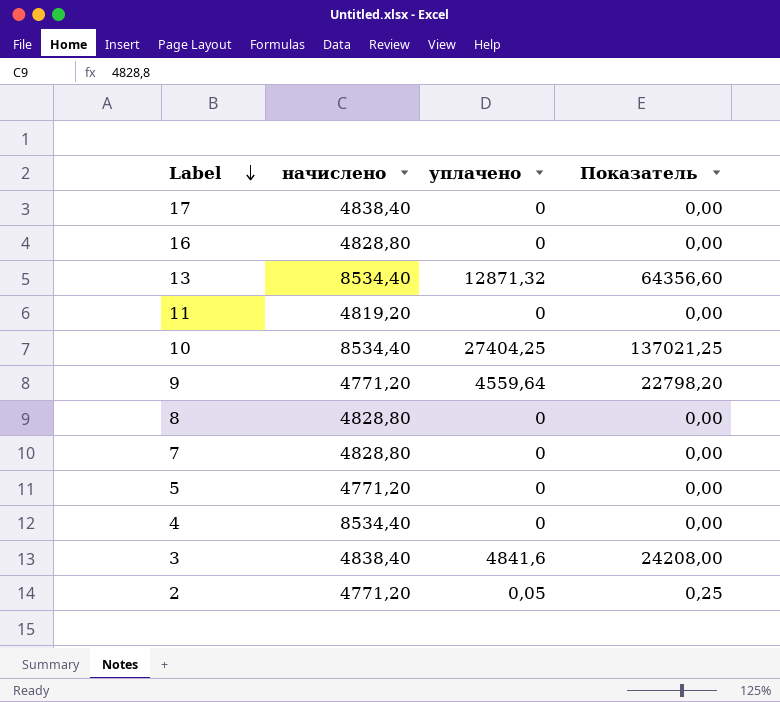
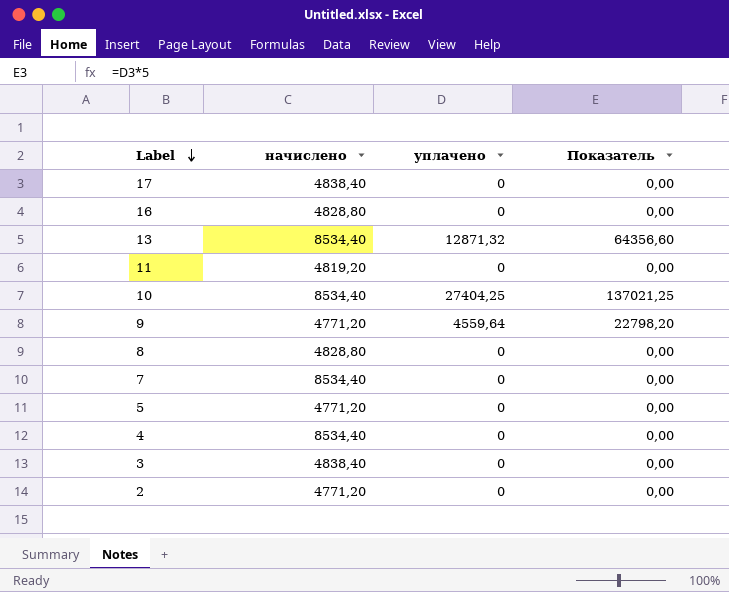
7 | начислено: 4828,80 -> 8534,40
3 | уплачено: 4841,6 -> 0
3 | Показатель: 24208,00 -> 0,00
2 | уплачено: 0,05 -> 0
2 | Показатель: 0,25 -> 0,00

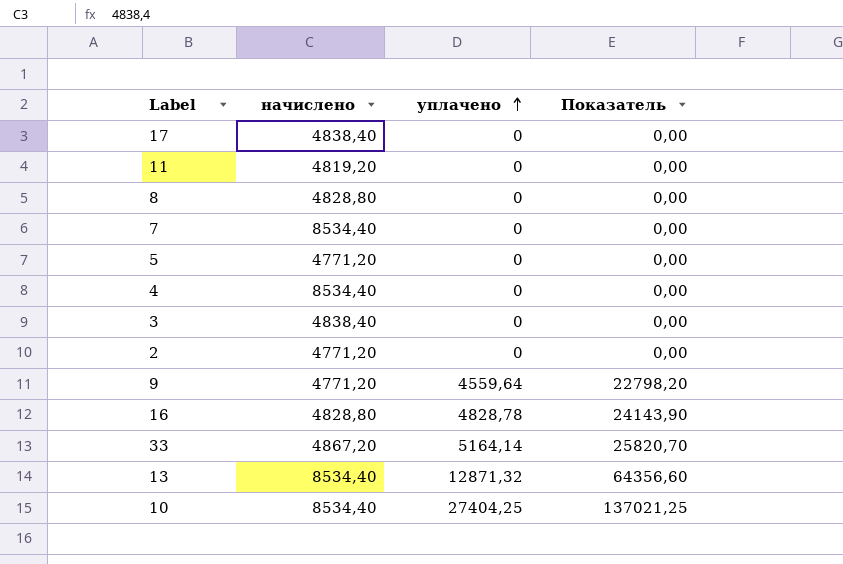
row order: Label descending -> уплачено ascending
16 | уплачено: 0 -> 4828,78
16 | Показатель: 0,00 -> 24143,90
row 33: none -> 4867,20 | 5164,14 | 25820,70

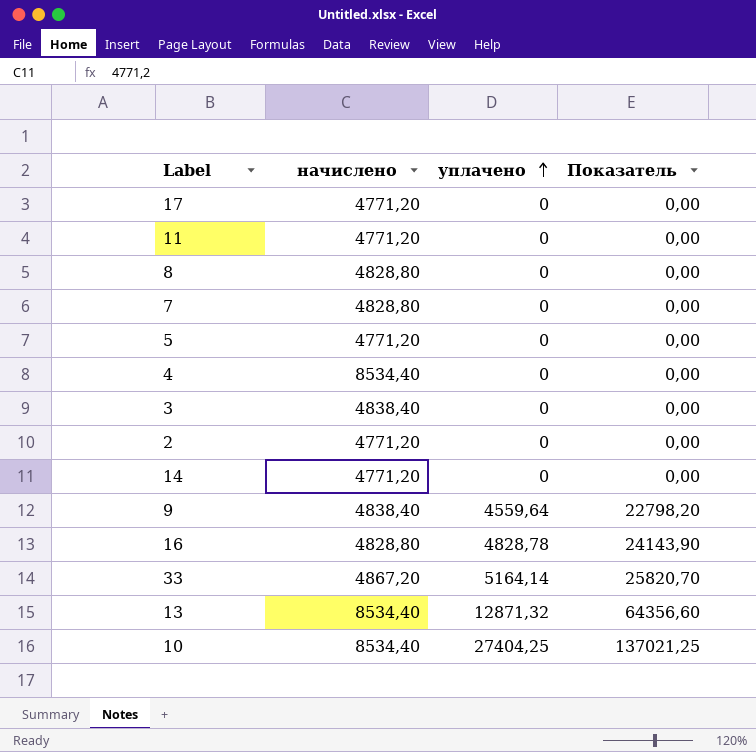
17 | начислено: 4838,40 -> 4771,20
11 | начислено: 4819,20 -> 4771,20
7 | начислено: 8534,40 -> 4828,80
row 14: none -> 4771,20 | 0 | 0,00
9 | начислено: 4771,20 -> 4838,40

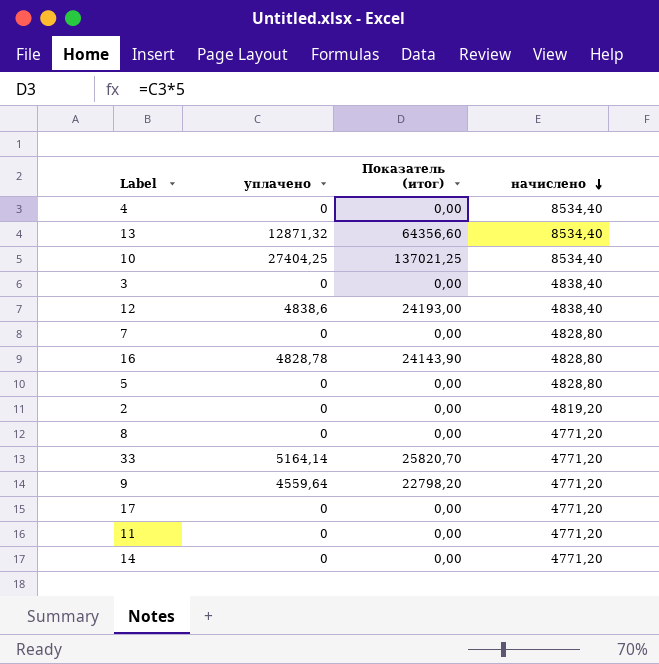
row order: уплачено ascending -> начислено descending
column name: Показатель -> Показатель (итог)
column начислено | position: 2 -> 4
row 12: none -> 4838,6 | 24193,00 | 4838,40
5 | начислено: 4771,20 -> 4828,80
2 | начислено: 4771,20 -> 4819,20
8 | начислено: 4828,80 -> 4771,20
33 | начислено: 4867,20 -> 4771,20
9 | начислено: 4838,40 -> 4771,20

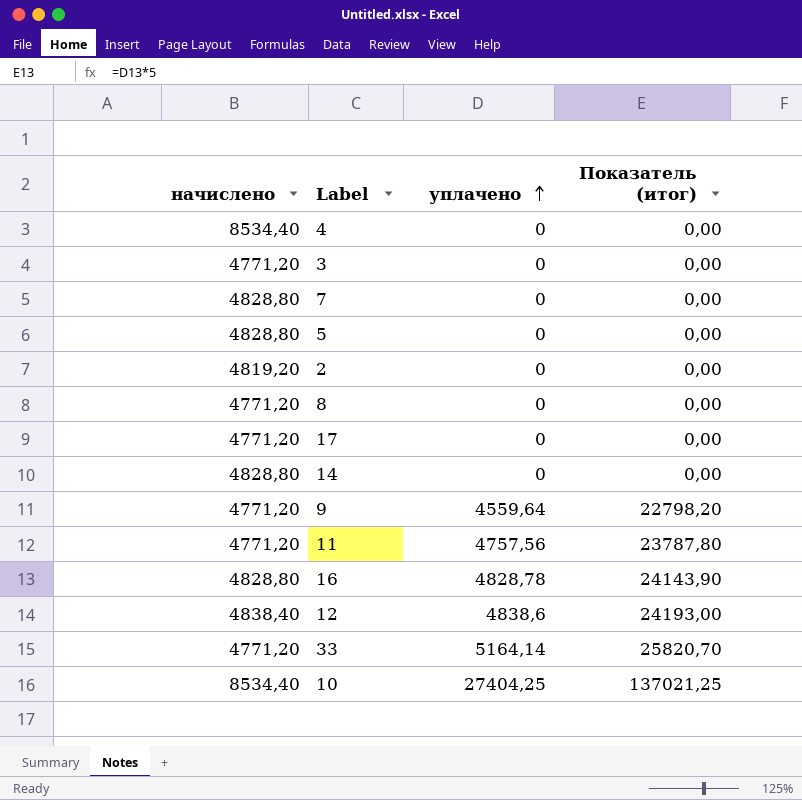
row order: начислено descending -> уплачено ascending
column начислено | position: 4 -> 1
row 13: 12871,32 | 64356,60 | 8534,40 -> none
3 | начислено: 4838,40 -> 4771,20
14 | начислено: 4771,20 -> 4828,80
11 | уплачено: 0 -> 4757,56
11 | Показатель (итог): 0,00 -> 23787,80

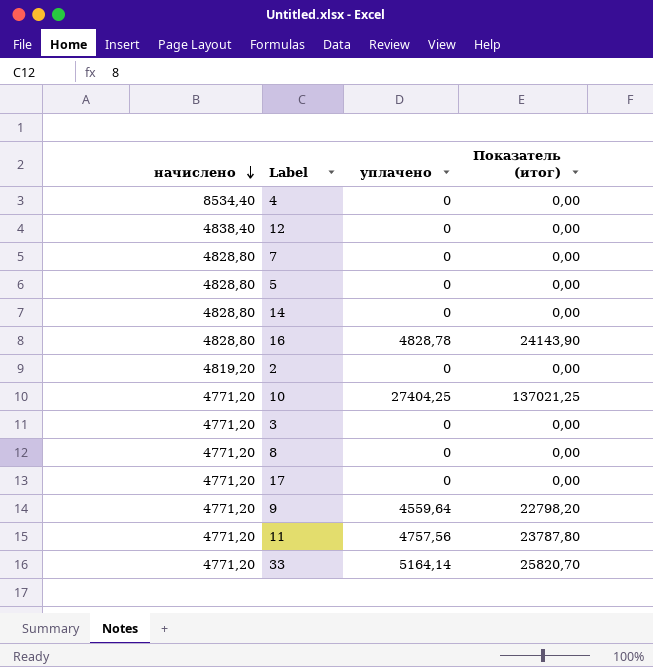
row order: уплачено ascending -> начислено descending
12 | уплачено: 4838,6 -> 0
12 | Показатель (итог): 24193,00 -> 0,00
10 | начислено: 8534,40 -> 4771,20

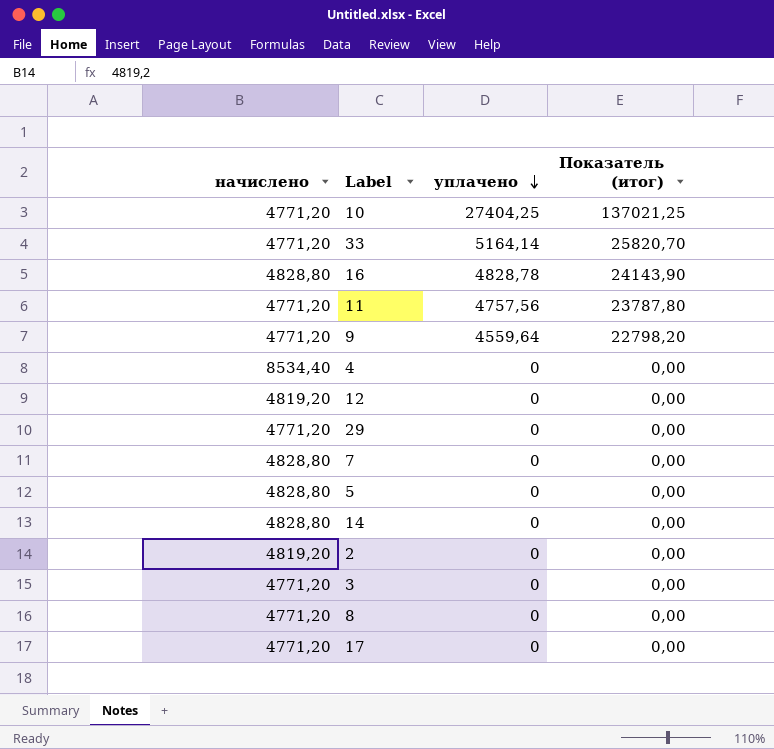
row order: начислено descending -> уплачено descending
12 | начислено: 4838,40 -> 4819,20
row 29: none -> 4771,20 | 0 | 0,00

